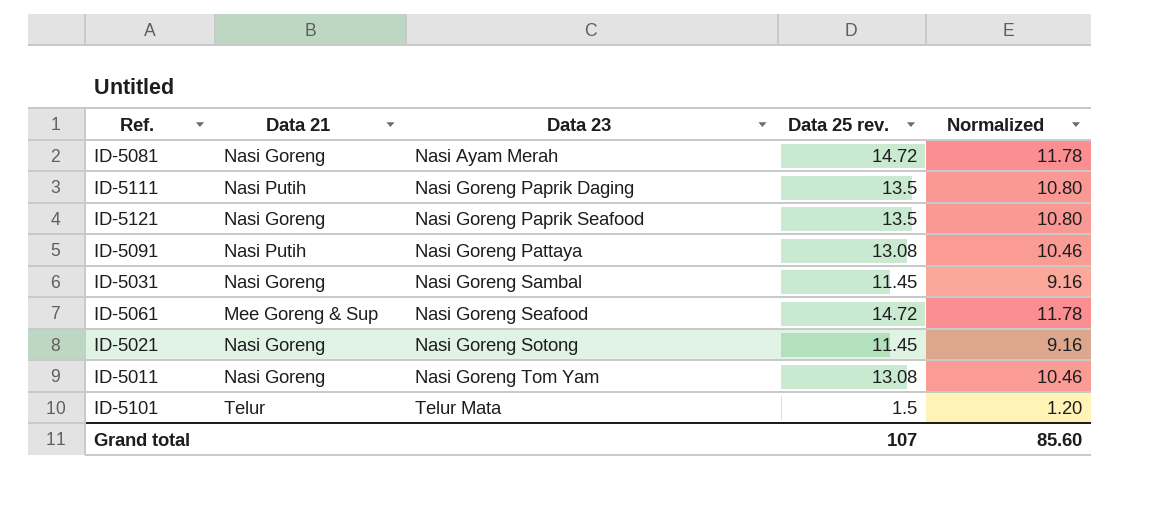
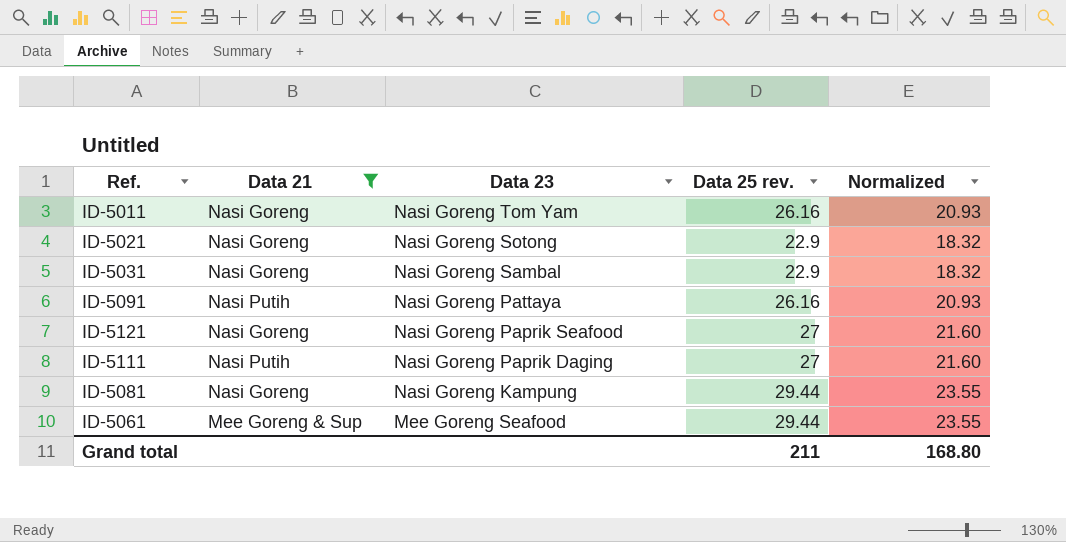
filter: none -> Data 21 != Telur
row order: Data 23 ascending -> Data 23 descending
ID-5011 | Data 25 rev.: 13.08 -> 26.16
ID-5011 | Normalized: 10.46 -> 20.93
ID-5021 | Data 25 rev.: 11.45 -> 22.9
ID-5021 | Normalized: 9.16 -> 18.32
ID-5031 | Data 25 rev.: 11.45 -> 22.9
ID-5031 | Normalized: 9.16 -> 18.32
ID-5091 | Data 25 rev.: 13.08 -> 26.16
ID-5091 | Normalized: 10.46 -> 20.93
ID-5121 | Data 25 rev.: 13.5 -> 27
ID-5121 | Normalized: 10.80 -> 21.60
ID-5111 | Data 25 rev.: 13.5 -> 27
ID-5111 | Normalized: 10.80 -> 21.60
ID-5081 | Data 23: Nasi Ayam Merah -> Nasi Goreng Kampung
ID-5081 | Data 25 rev.: 14.72 -> 29.44
ID-5081 | Normalized: 11.78 -> 23.55
ID-5061 | Data 23: Nasi Goreng Seafood -> Mee Goreng Seafood
ID-5061 | Data 25 rev.: 14.72 -> 29.44
ID-5061 | Normalized: 11.78 -> 23.55
Grand total | Data 25 rev.: 107 -> 211
Grand total | Normalized: 85.60 -> 168.80

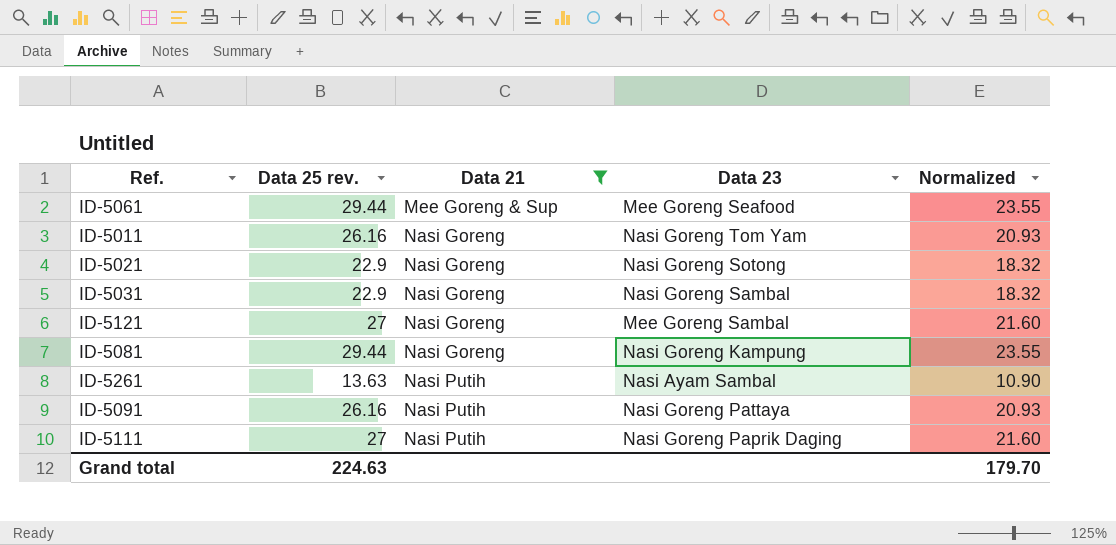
row order: Data 23 descending -> Data 21 ascending
column Data 25 rev. | position: 4 -> 2
ID-5121 | Data 23: Nasi Goreng Paprik Seafood -> Mee Goreng Sambal
row ID-5261: none -> 13.63 | Nasi Putih | Nasi Ayam Sambal | 10.90
Grand total | Data 25 rev.: 211 -> 224.63
Grand total | Normalized: 168.80 -> 179.70

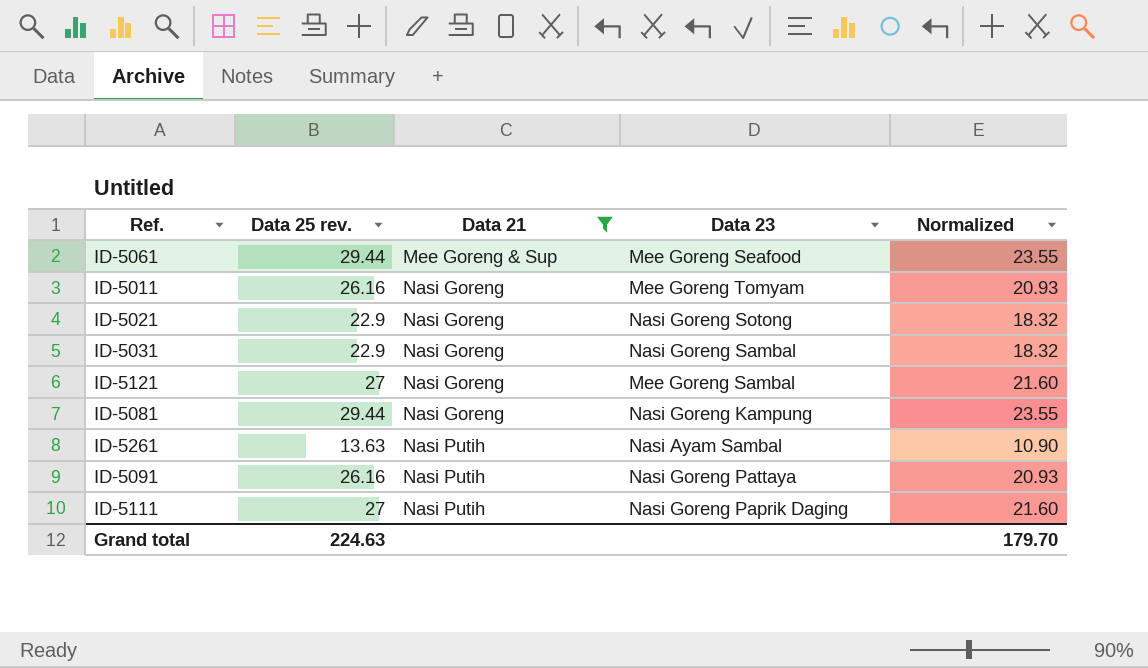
ID-5011 | Data 23: Nasi Goreng Tom Yam -> Mee Goreng Tomyam

